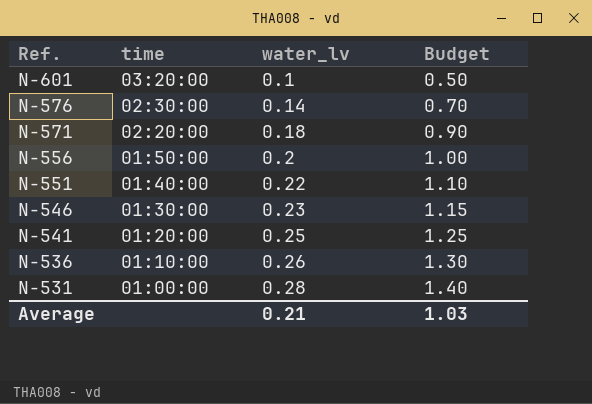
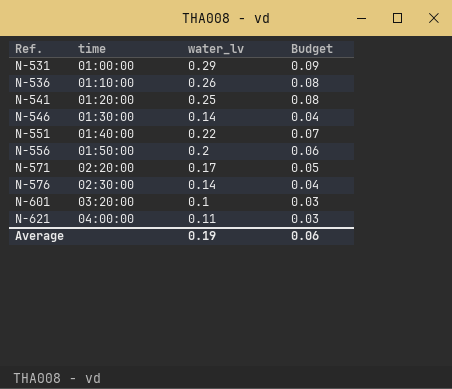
row order: Ref. descending -> Ref. ascending
column Budget | formula: [water_lv] * 5 -> [water_lv] * 0.3
N-531 | water_lv: 0.28 -> 0.29
N-546 | water_lv: 0.23 -> 0.14
N-571 | water_lv: 0.18 -> 0.17
row N-621: none -> 04:00:00 | 0.11 | 0.03
Average | water_lv: 0.21 -> 0.19
Average | Budget: 1.03 -> 0.06

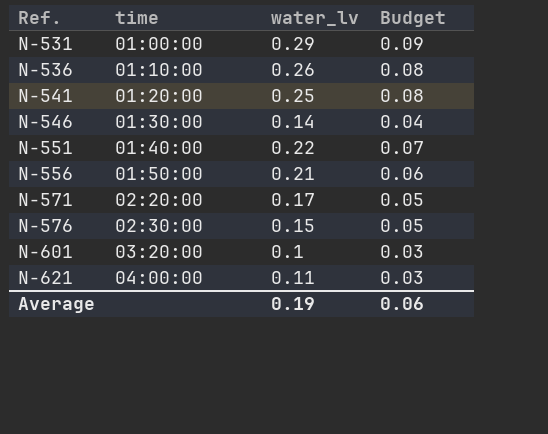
N-556 | water_lv: 0.2 -> 0.21
N-576 | water_lv: 0.14 -> 0.15
N-576 | Budget: 0.04 -> 0.05

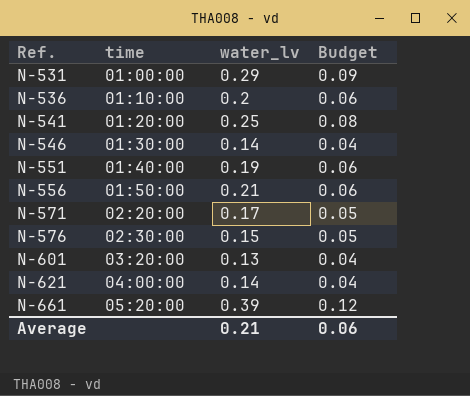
N-536 | water_lv: 0.26 -> 0.2
N-536 | Budget: 0.08 -> 0.06
N-551 | water_lv: 0.22 -> 0.19
N-551 | Budget: 0.07 -> 0.06
N-601 | water_lv: 0.1 -> 0.13
N-601 | Budget: 0.03 -> 0.04
N-621 | water_lv: 0.11 -> 0.14
N-621 | Budget: 0.03 -> 0.04
row N-661: none -> 05:20:00 | 0.39 | 0.12
Average | water_lv: 0.19 -> 0.21

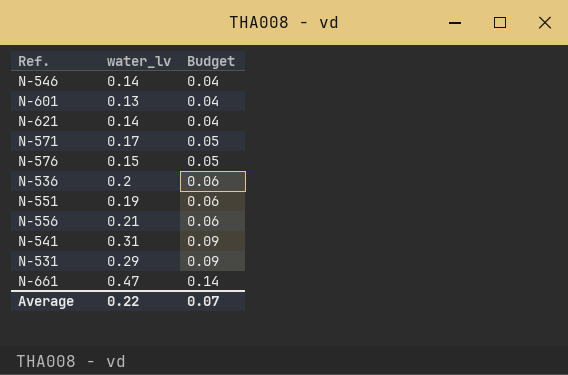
row order: Ref. ascending -> Budget ascending
column time | position: 2 -> none
N-541 | water_lv: 0.25 -> 0.31
N-541 | Budget: 0.08 -> 0.09
N-661 | water_lv: 0.39 -> 0.47
N-661 | Budget: 0.12 -> 0.14
Average | water_lv: 0.21 -> 0.22
Average | Budget: 0.06 -> 0.07

